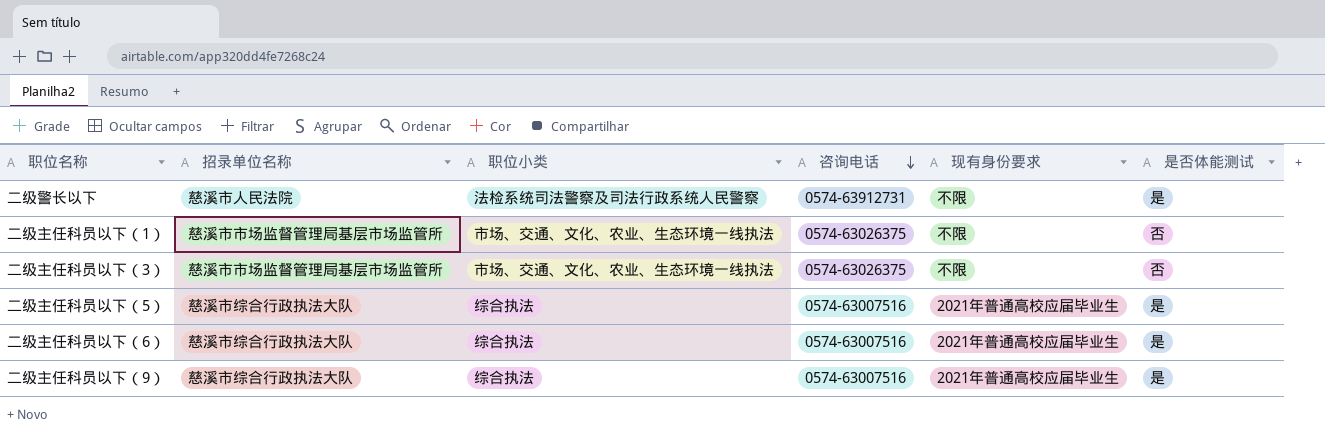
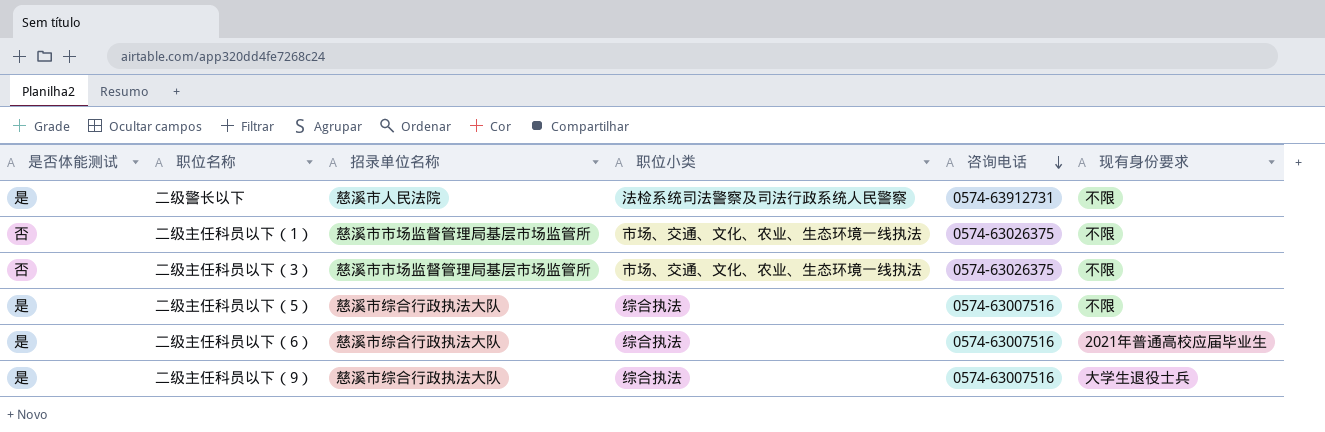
column 是否体能测试 | position: 6 -> 1
二级主任科员以下（5） | 现有身份要求: 2021年普通高校应届毕业生 -> 不限
二级主任科员以下（9） | 现有身份要求: 2021年普通高校应届毕业生 -> 大学生退役士兵

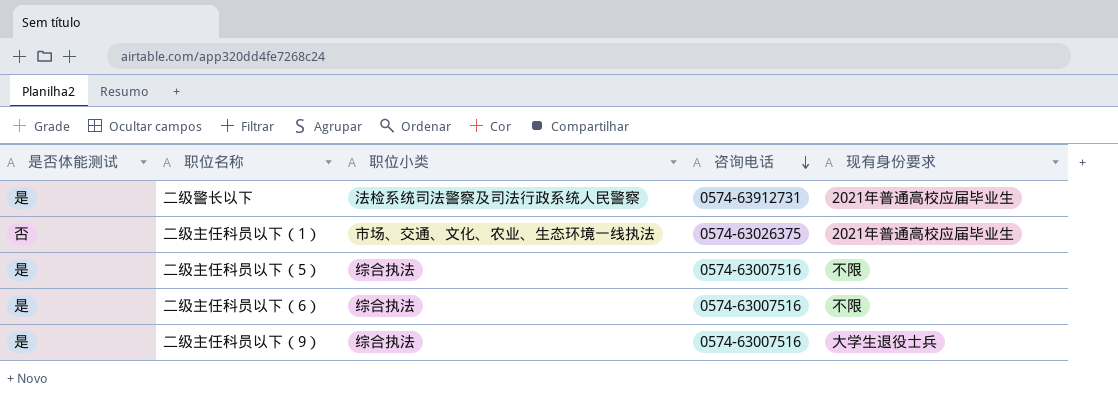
column 招录单位名称 | position: 3 -> none
row 二级主任科员以下（3）: 否 | 慈溪市市场监督管理局基层市场监管所 | 市场、交通、文化、农业、生态环境一线执法 | 0574-63026375 | 不限 -> none
二级警长以下 | 现有身份要求: 不限 -> 2021年普通高校应届毕业生
二级主任科员以下（1） | 现有身份要求: 不限 -> 2021年普通高校应届毕业生
二级主任科员以下（6） | 现有身份要求: 2021年普通高校应届毕业生 -> 不限

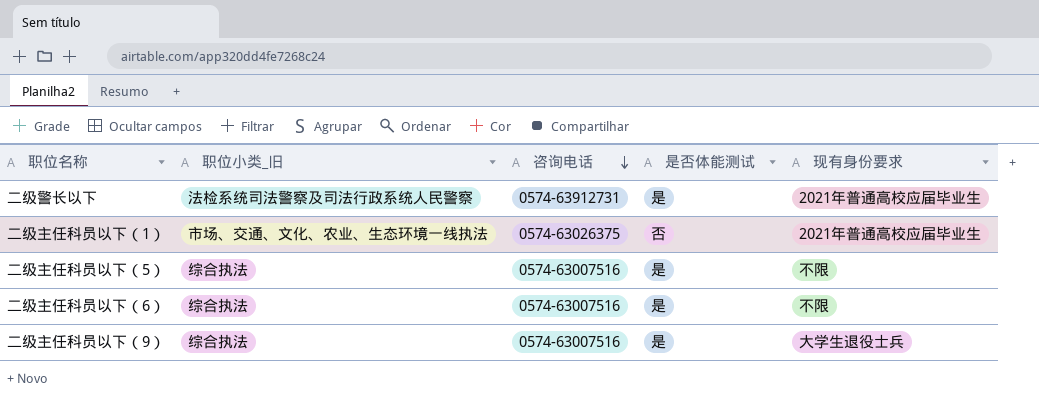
column name: 职位小类 -> 职位小类_旧
column 是否体能测试 | position: 1 -> 4

